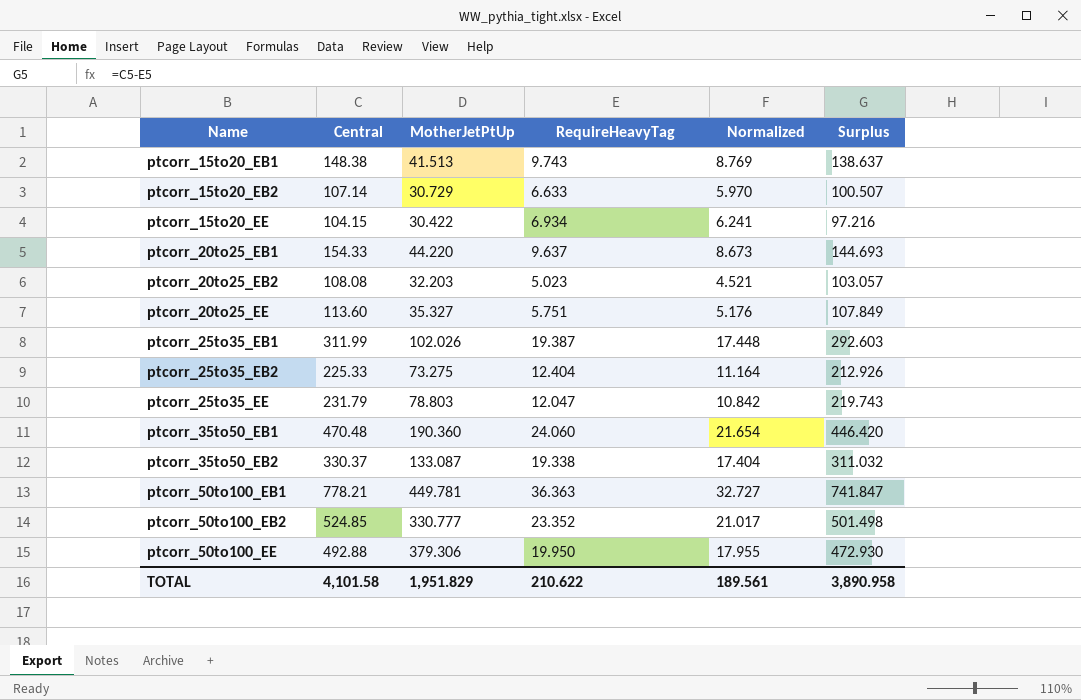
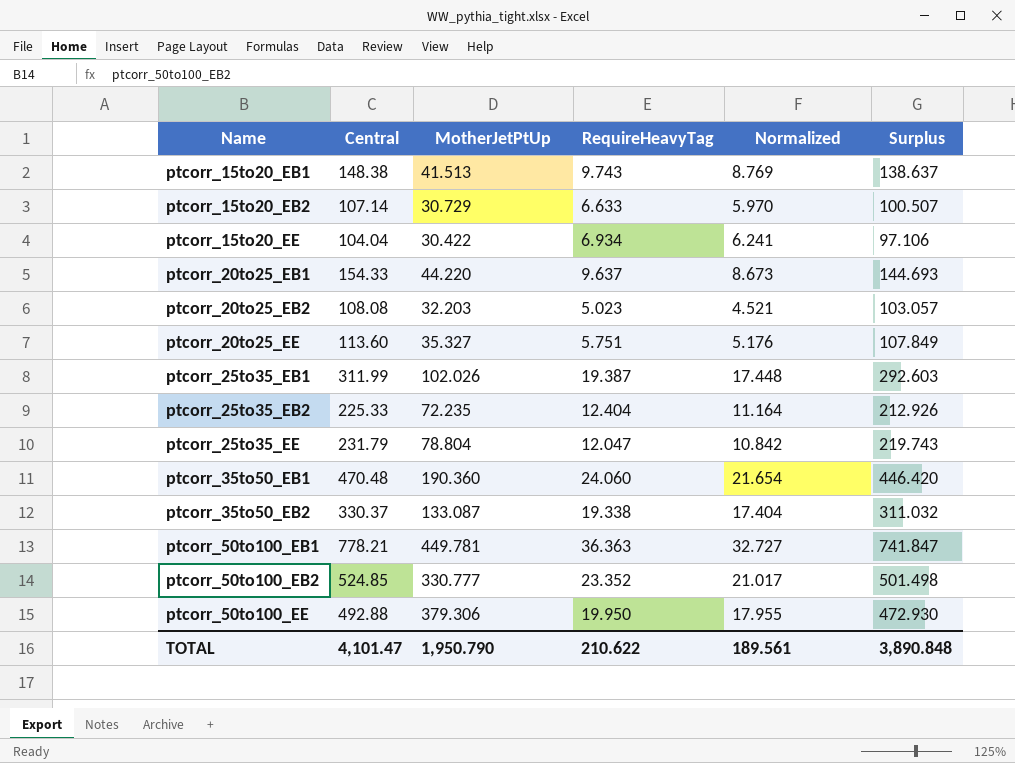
ptcorr_15to20_EE | Central: 104.15 -> 104.04
ptcorr_15to20_EE | Surplus: 97.216 -> 97.106
ptcorr_25to35_EB2 | MotherJetPtUp: 73.275 -> 72.235
ptcorr_25to35_EE | MotherJetPtUp: 78.803 -> 78.804
TOTAL | Central: 4,101.58 -> 4,101.47
TOTAL | MotherJetPtUp: 1,951.829 -> 1,950.790
TOTAL | Surplus: 3,890.958 -> 3,890.848

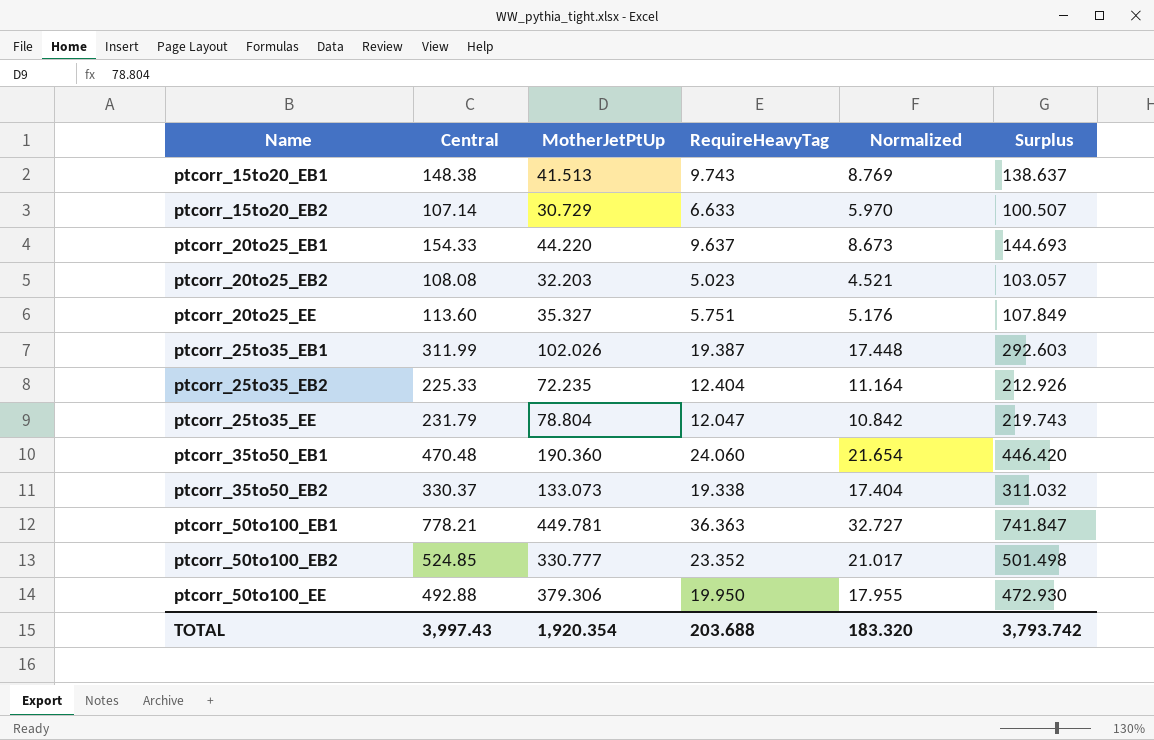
row ptcorr_15to20_EE: 104.04 | 30.422 | 6.934 | 6.241 | 97.106 -> none
ptcorr_35to50_EB2 | MotherJetPtUp: 133.087 -> 133.073
TOTAL | Central: 4,101.47 -> 3,997.43
TOTAL | MotherJetPtUp: 1,950.790 -> 1,920.354
TOTAL | RequireHeavyTag: 210.622 -> 203.688
TOTAL | Normalized: 189.561 -> 183.320
TOTAL | Surplus: 3,890.848 -> 3,793.742

